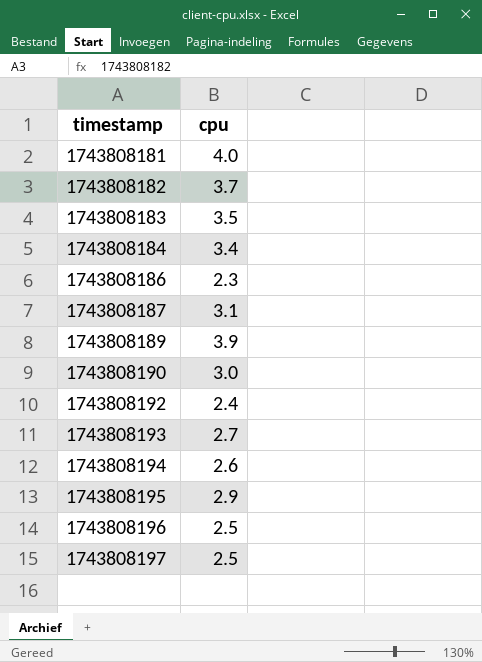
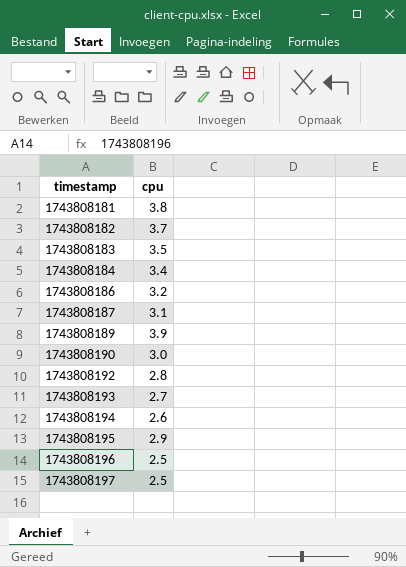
1743808181 | cpu: 4.0 -> 3.8
1743808186 | cpu: 2.3 -> 3.2
1743808192 | cpu: 2.4 -> 2.8

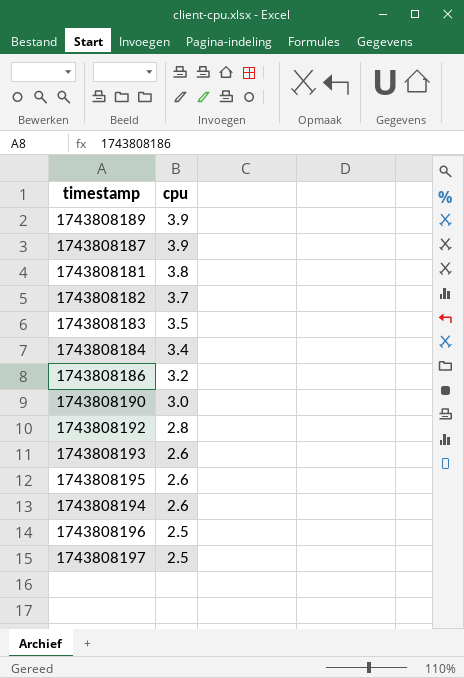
row order: timestamp ascending -> cpu descending
1743808187 | cpu: 3.1 -> 3.9
1743808193 | cpu: 2.7 -> 2.6
1743808195 | cpu: 2.9 -> 2.6

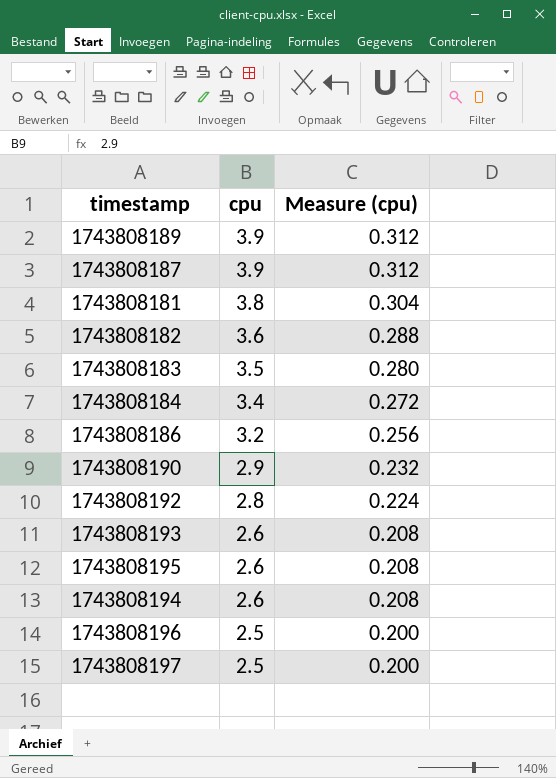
column Measure (cpu) | formula: none -> [cpu] * 0.08
1743808182 | cpu: 3.7 -> 3.6
1743808190 | cpu: 3.0 -> 2.9

